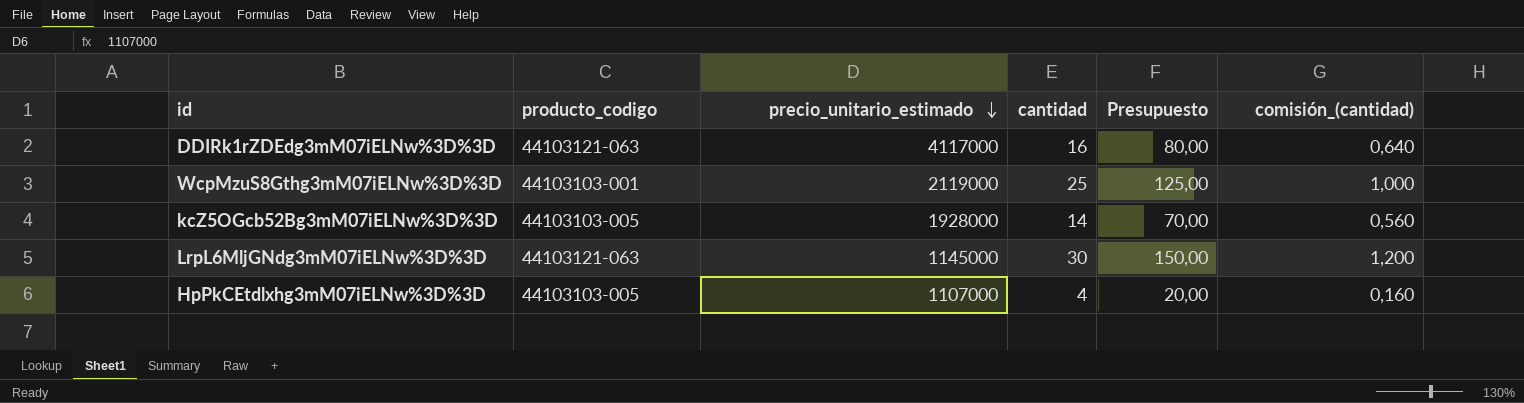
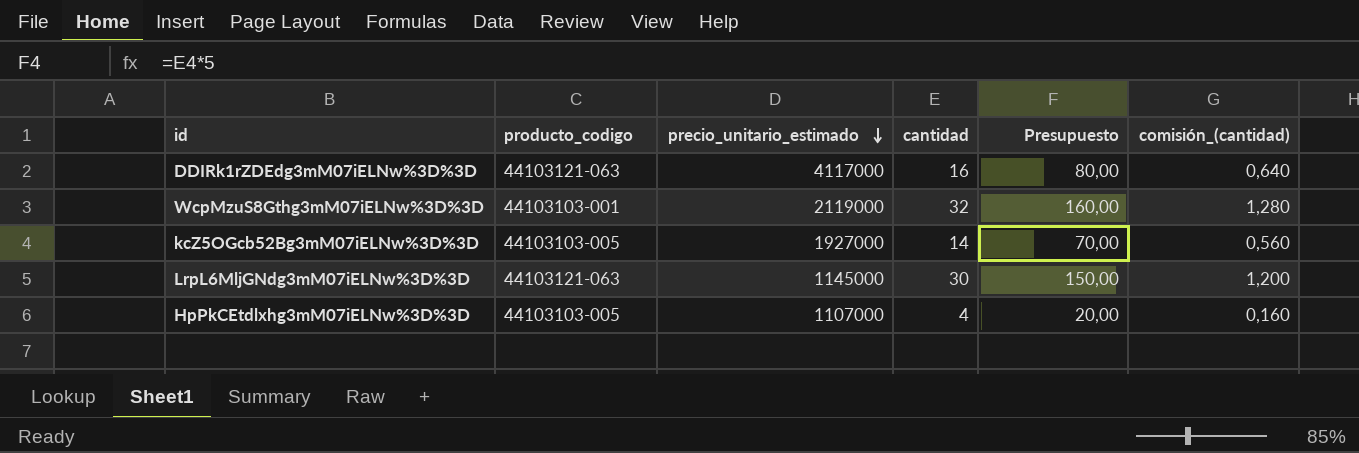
WcpMzuS8Gthg3mM07iELNw%3D%3D | cantidad: 25 -> 32
WcpMzuS8Gthg3mM07iELNw%3D%3D | Presupuesto: 125,00 -> 160,00
WcpMzuS8Gthg3mM07iELNw%3D%3D | comisión_(cantidad): 1,000 -> 1,280
kcZ5OGcb52Bg3mM07iELNw%3D%3D | precio_unitario_estimado: 1928000 -> 1927000

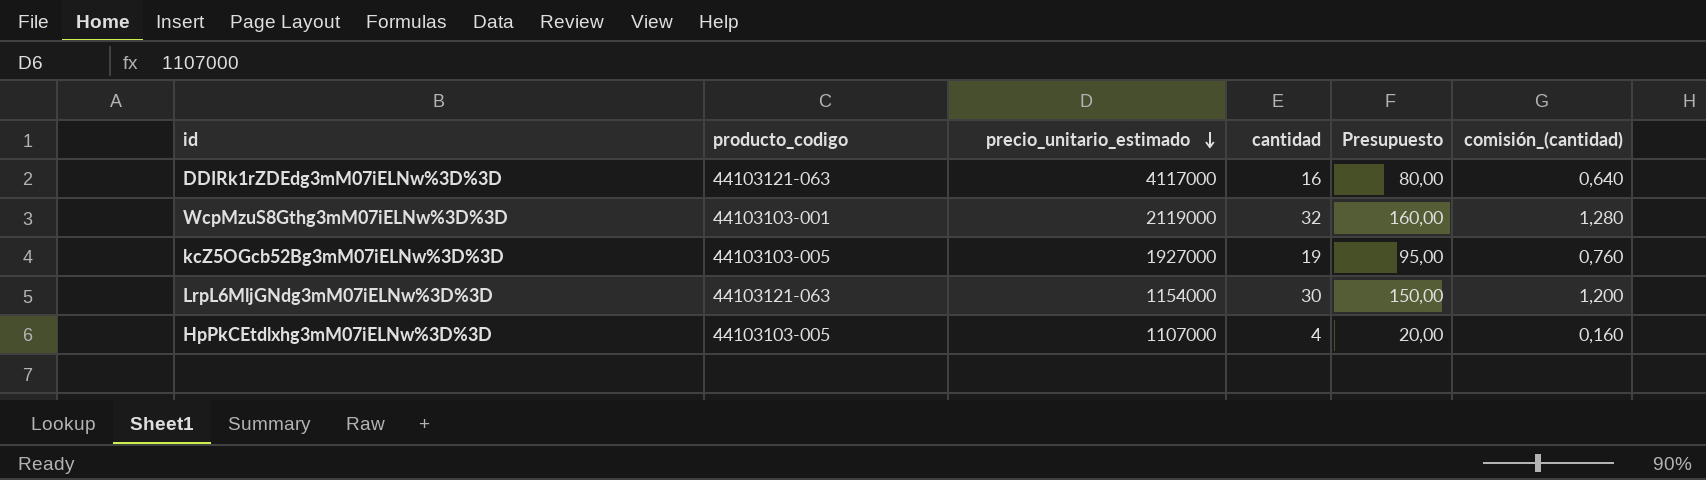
kcZ5OGcb52Bg3mM07iELNw%3D%3D | cantidad: 14 -> 19
kcZ5OGcb52Bg3mM07iELNw%3D%3D | Presupuesto: 70,00 -> 95,00
kcZ5OGcb52Bg3mM07iELNw%3D%3D | comisión_(cantidad): 0,560 -> 0,760
LrpL6MljGNdg3mM07iELNw%3D%3D | precio_unitario_estimado: 1145000 -> 1154000

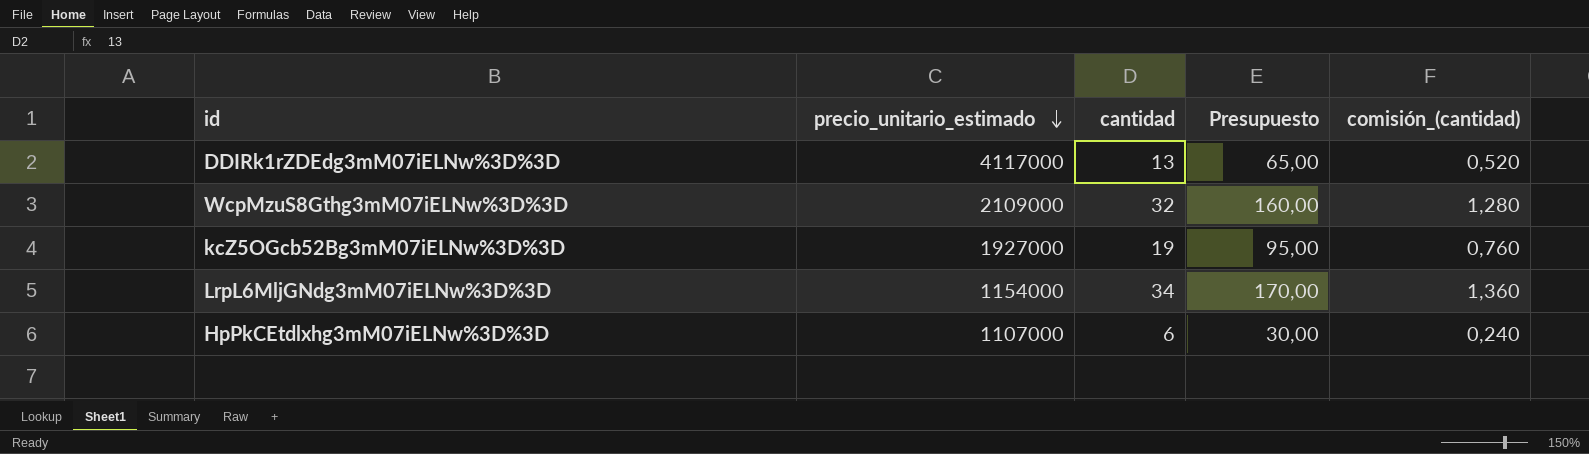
column producto_codigo | position: 2 -> none
DDIRk1rZDEdg3mM07iELNw%3D%3D | cantidad: 16 -> 13
DDIRk1rZDEdg3mM07iELNw%3D%3D | Presupuesto: 80,00 -> 65,00
DDIRk1rZDEdg3mM07iELNw%3D%3D | comisión_(cantidad): 0,640 -> 0,520
WcpMzuS8Gthg3mM07iELNw%3D%3D | precio_unitario_estimado: 2119000 -> 2109000
LrpL6MljGNdg3mM07iELNw%3D%3D | cantidad: 30 -> 34
LrpL6MljGNdg3mM07iELNw%3D%3D | Presupuesto: 150,00 -> 170,00
LrpL6MljGNdg3mM07iELNw%3D%3D | comisión_(cantidad): 1,200 -> 1,360
HpPkCEtdlxhg3mM07iELNw%3D%3D | cantidad: 4 -> 6
HpPkCEtdlxhg3mM07iELNw%3D%3D | Presupuesto: 20,00 -> 30,00
HpPkCEtdlxhg3mM07iELNw%3D%3D | comisión_(cantidad): 0,160 -> 0,240

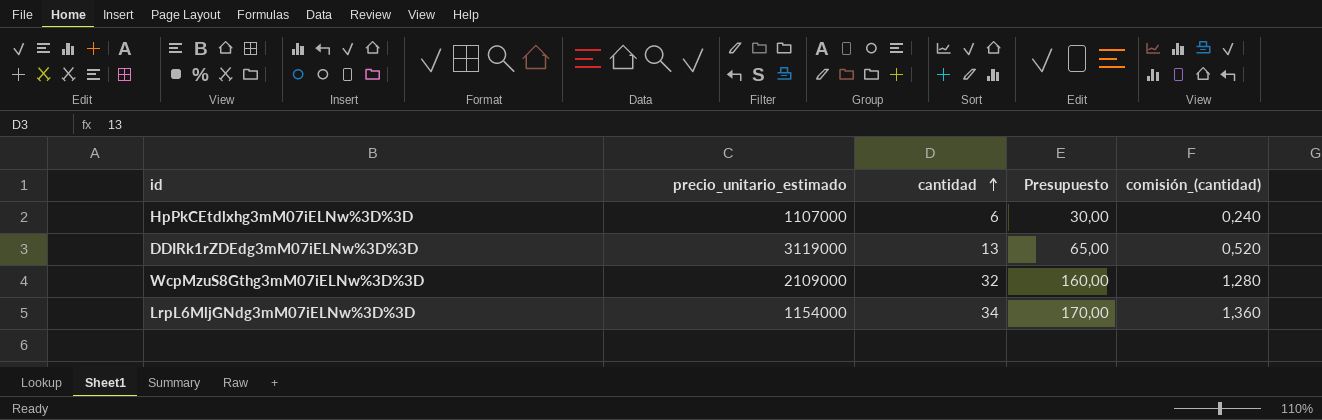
row order: precio_unitario_estimado descending -> cantidad ascending
row kcZ5OGcb52Bg3mM07iELNw%3D%3D: 1927000 | 19 | 95,00 | 0,760 -> none
DDIRk1rZDEdg3mM07iELNw%3D%3D | precio_unitario_estimado: 4117000 -> 3119000

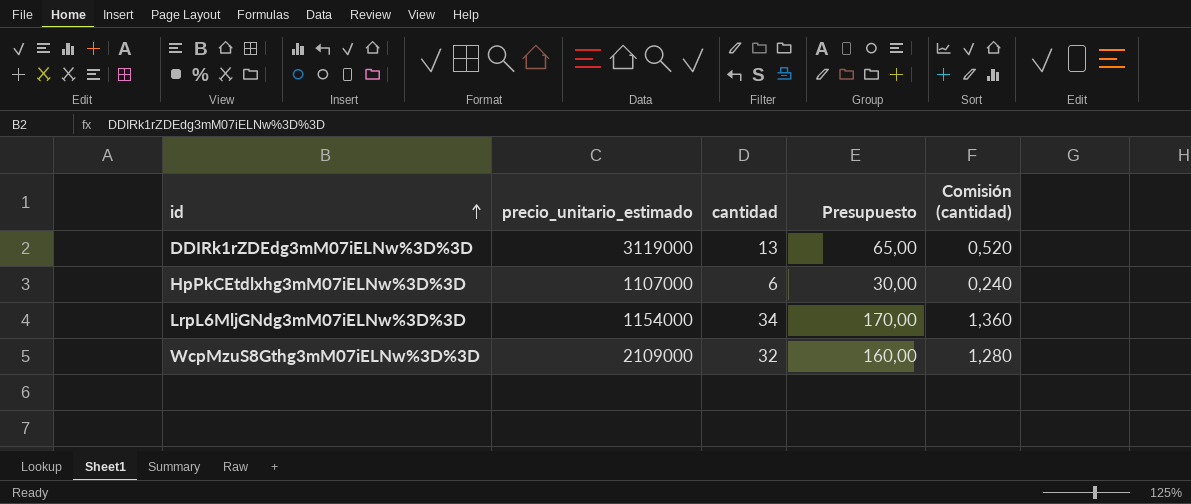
row order: cantidad ascending -> id ascending
column name: comisión_(cantidad) -> Comisión (cantidad)

